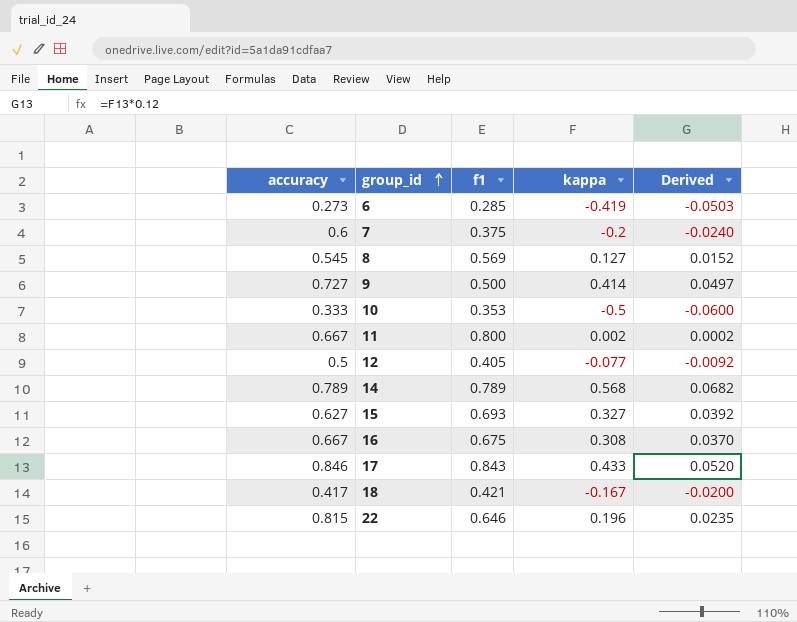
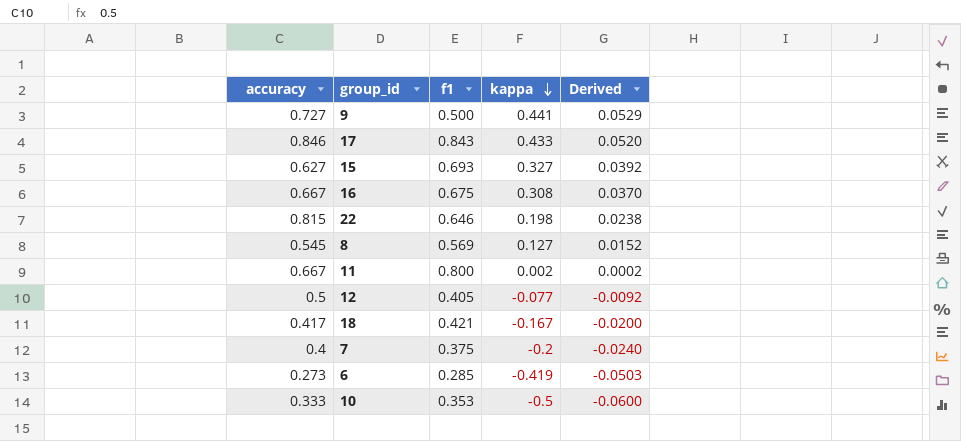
row order: group_id ascending -> kappa descending
row 14: 0.789 | 0.789 | 0.568 | 0.0682 -> none
9 | kappa: 0.414 -> 0.441
9 | Derived: 0.0497 -> 0.0529
22 | kappa: 0.196 -> 0.198
22 | Derived: 0.0235 -> 0.0238
7 | accuracy: 0.6 -> 0.4

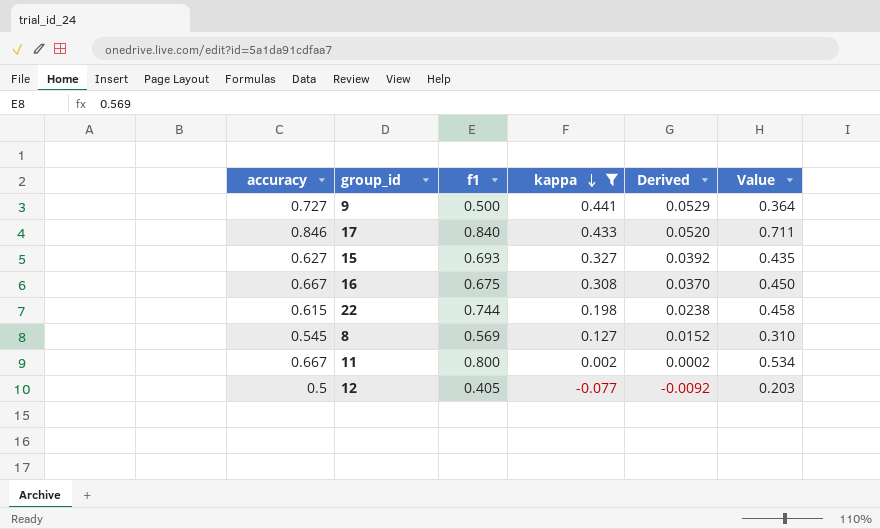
filter: none -> kappa >= -0.077
column Value | formula: none -> [accuracy] * [f1]
17 | f1: 0.843 -> 0.840
22 | accuracy: 0.815 -> 0.615
22 | f1: 0.646 -> 0.744

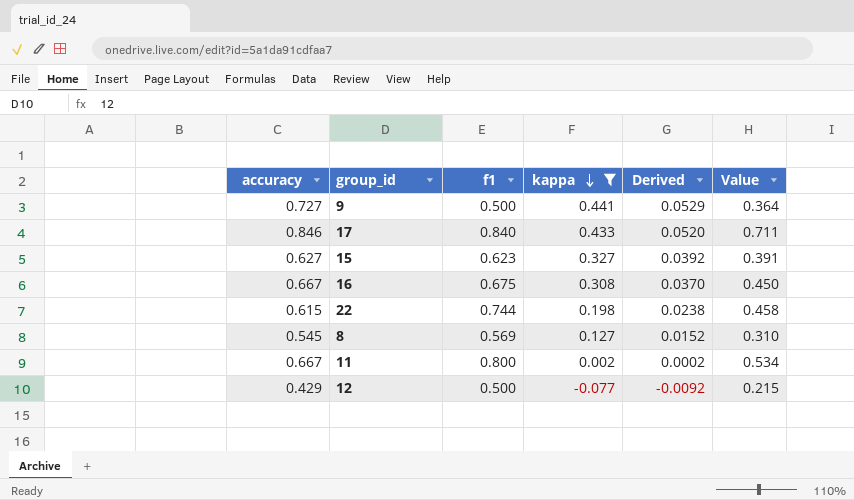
15 | f1: 0.693 -> 0.623
15 | Value: 0.435 -> 0.391
12 | accuracy: 0.5 -> 0.429
12 | f1: 0.405 -> 0.500
12 | Value: 0.203 -> 0.215

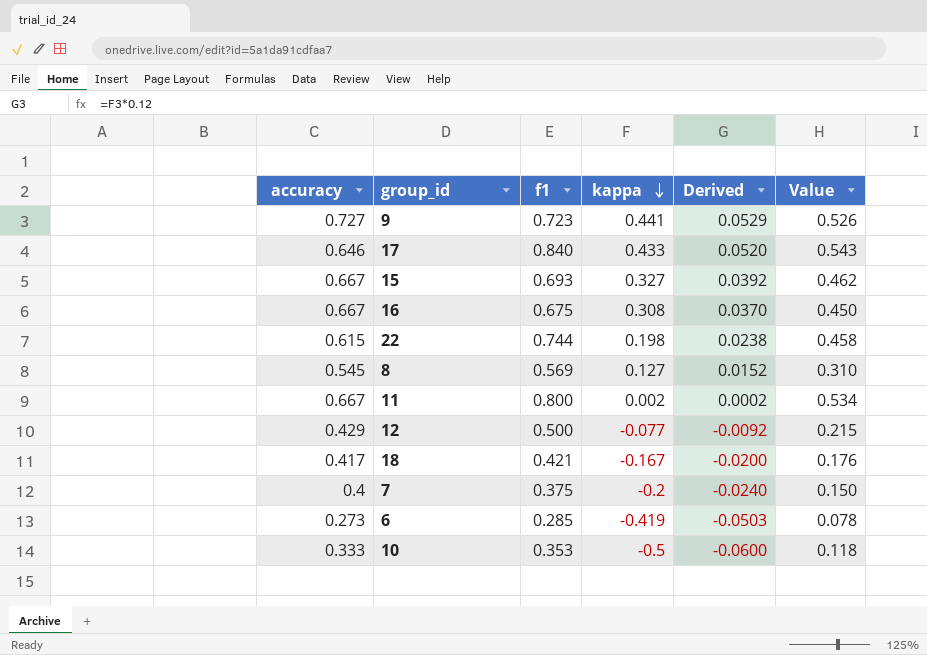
filter: kappa >= -0.077 -> none
9 | f1: 0.500 -> 0.723
9 | Value: 0.364 -> 0.526
17 | accuracy: 0.846 -> 0.646
17 | Value: 0.711 -> 0.543
15 | accuracy: 0.627 -> 0.667
15 | f1: 0.623 -> 0.693
15 | Value: 0.391 -> 0.462

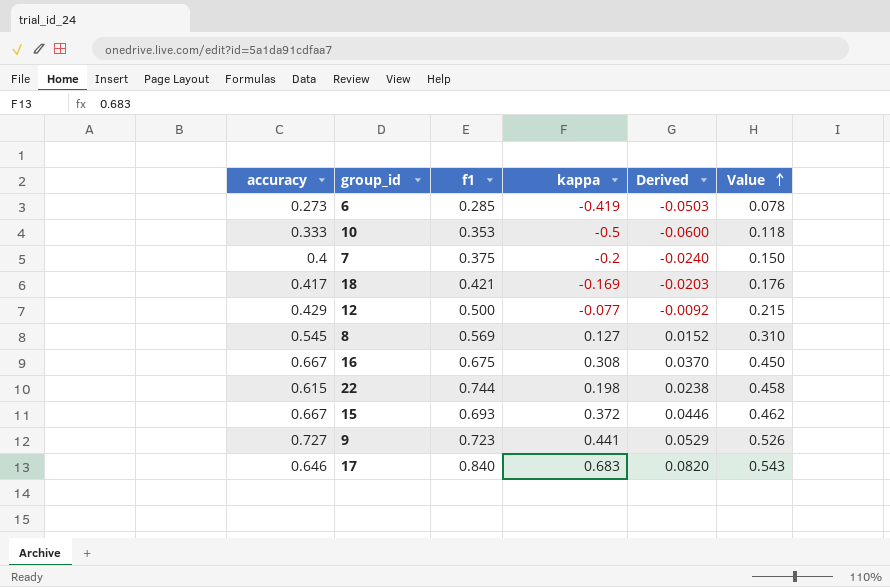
row order: kappa descending -> Value ascending
row 11: 0.667 | 0.800 | 0.002 | 0.0002 | 0.534 -> none
18 | kappa: -0.167 -> -0.169
18 | Derived: -0.0200 -> -0.0203
15 | kappa: 0.327 -> 0.372
15 | Derived: 0.0392 -> 0.0446
17 | kappa: 0.433 -> 0.683
17 | Derived: 0.0520 -> 0.0820

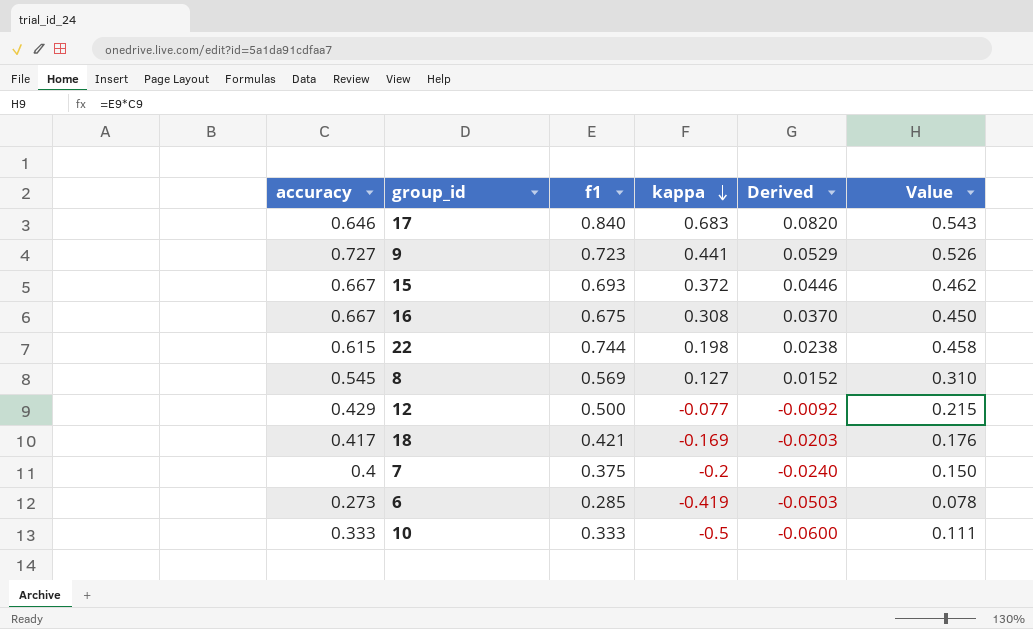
row order: Value ascending -> kappa descending
10 | f1: 0.353 -> 0.333
10 | Value: 0.118 -> 0.111

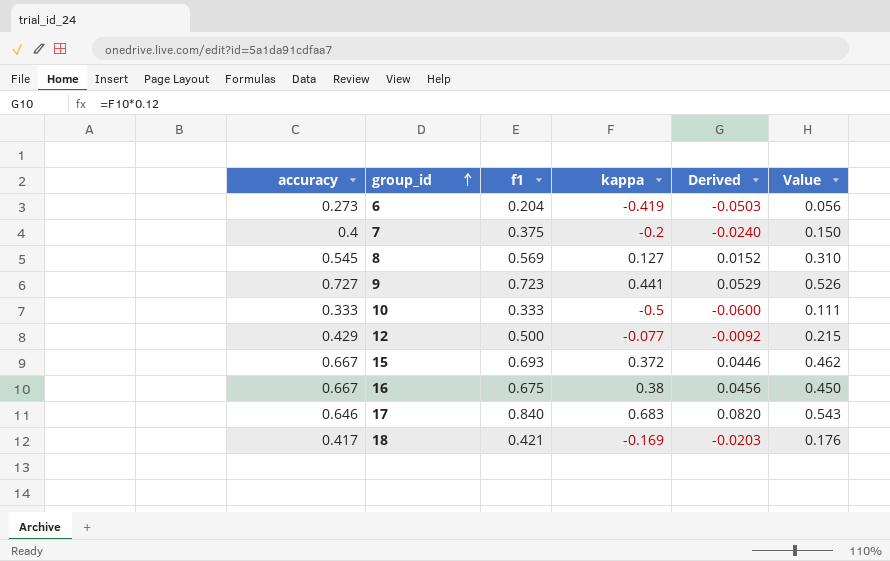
row order: kappa descending -> group_id ascending
row 22: 0.615 | 0.744 | 0.198 | 0.0238 | 0.458 -> none
6 | f1: 0.285 -> 0.204
6 | Value: 0.078 -> 0.056
16 | kappa: 0.308 -> 0.38
16 | Derived: 0.0370 -> 0.0456

